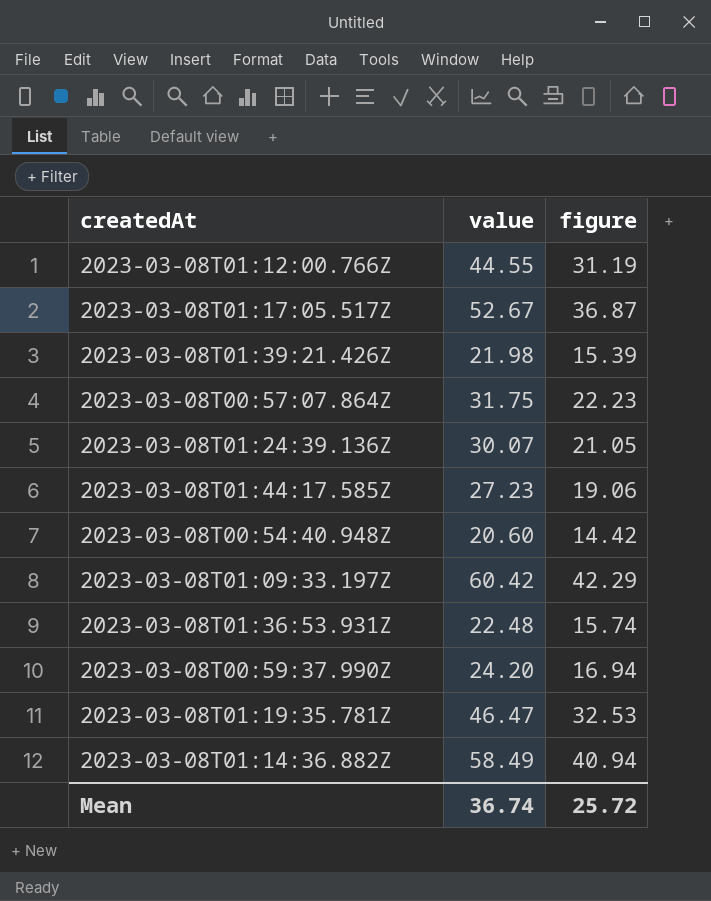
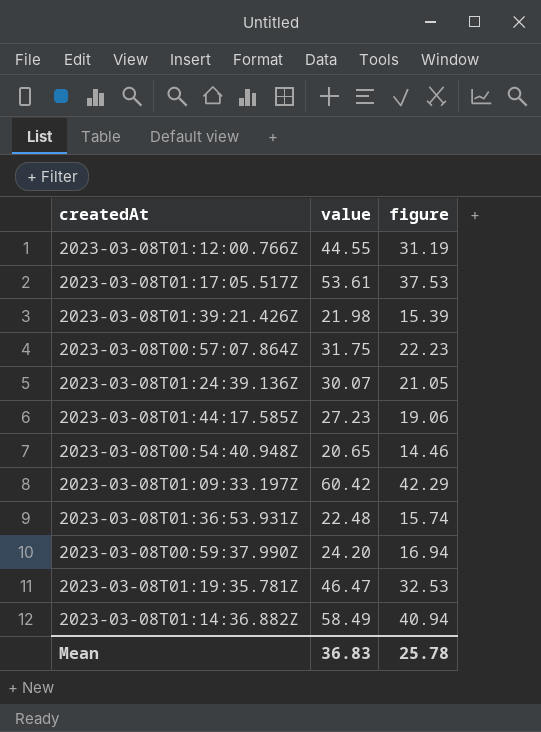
2023-03-08T01:17:05.517Z | value: 52.67 -> 53.61
2023-03-08T01:17:05.517Z | figure: 36.87 -> 37.53
2023-03-08T00:54:40.948Z | value: 20.60 -> 20.65
2023-03-08T00:54:40.948Z | figure: 14.42 -> 14.46
Mean | value: 36.74 -> 36.83
Mean | figure: 25.72 -> 25.78

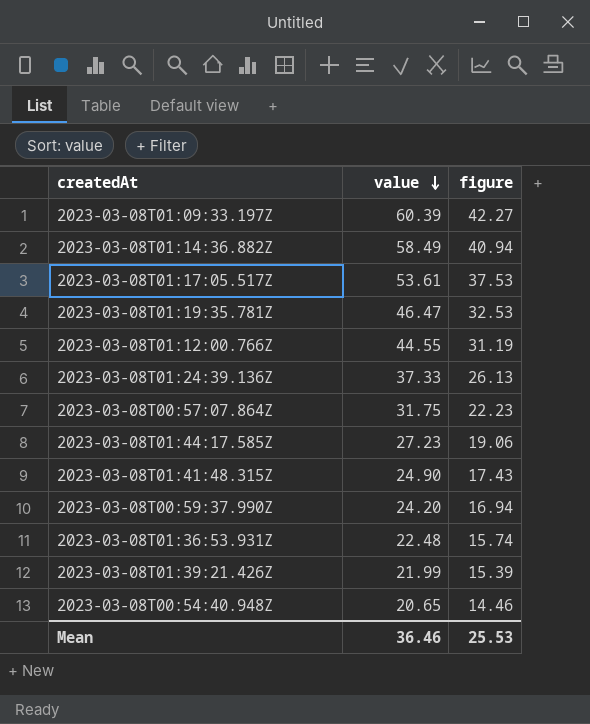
row order: none -> value descending
2023-03-08T01:09:33.197Z | value: 60.42 -> 60.39
2023-03-08T01:09:33.197Z | figure: 42.29 -> 42.27
2023-03-08T01:24:39.136Z | value: 30.07 -> 37.33
2023-03-08T01:24:39.136Z | figure: 21.05 -> 26.13
row 2023-03-08T01:41:48.315Z: none -> 24.90 | 17.43
2023-03-08T01:39:21.426Z | value: 21.98 -> 21.99
Mean | value: 36.83 -> 36.46
Mean | figure: 25.78 -> 25.53

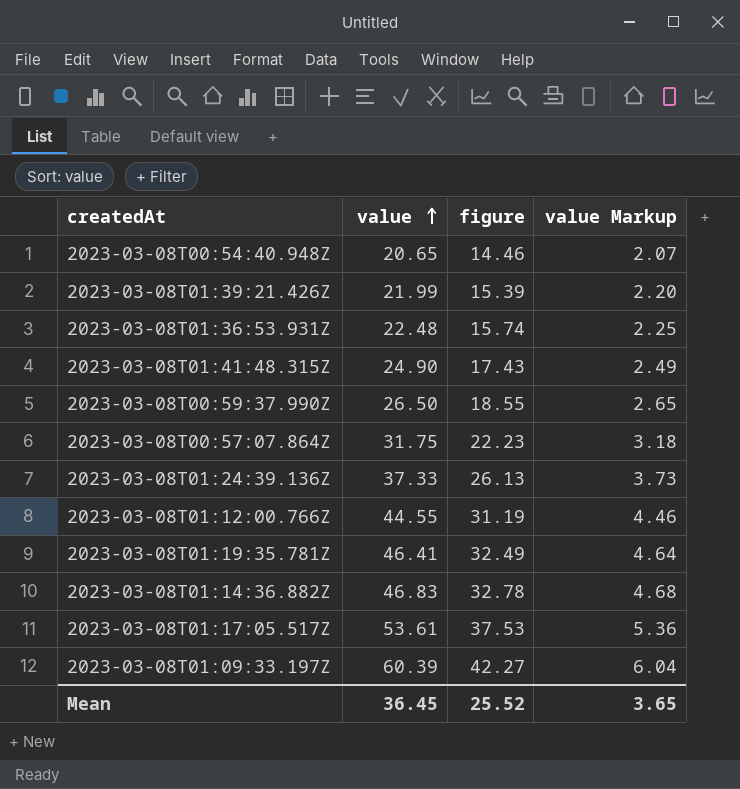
row order: value descending -> value ascending
column value Markup | formula: none -> [value] * 0.1
row 2023-03-08T01:44:17.585Z: 27.23 | 19.06 -> none
2023-03-08T00:59:37.990Z | value: 24.20 -> 26.50
2023-03-08T00:59:37.990Z | figure: 16.94 -> 18.55
2023-03-08T01:19:35.781Z | value: 46.47 -> 46.41
2023-03-08T01:19:35.781Z | figure: 32.53 -> 32.49
2023-03-08T01:14:36.882Z | value: 58.49 -> 46.83
2023-03-08T01:14:36.882Z | figure: 40.94 -> 32.78
Mean | value: 36.46 -> 36.45
Mean | figure: 25.53 -> 25.52

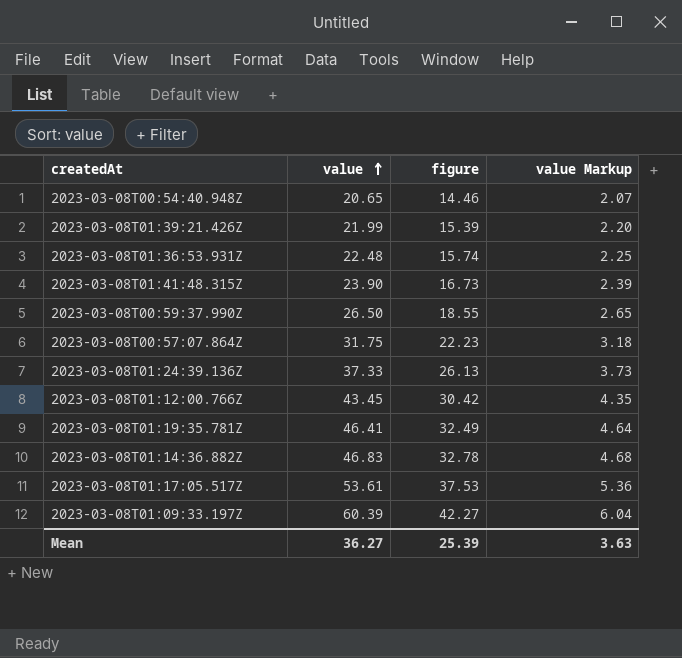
2023-03-08T01:41:48.315Z | value: 24.90 -> 23.90
2023-03-08T01:41:48.315Z | figure: 17.43 -> 16.73
2023-03-08T01:41:48.315Z | value Markup: 2.49 -> 2.39
2023-03-08T01:12:00.766Z | value: 44.55 -> 43.45
2023-03-08T01:12:00.766Z | figure: 31.19 -> 30.42
2023-03-08T01:12:00.766Z | value Markup: 4.46 -> 4.35
Mean | value: 36.45 -> 36.27
Mean | figure: 25.52 -> 25.39
Mean | value Markup: 3.65 -> 3.63

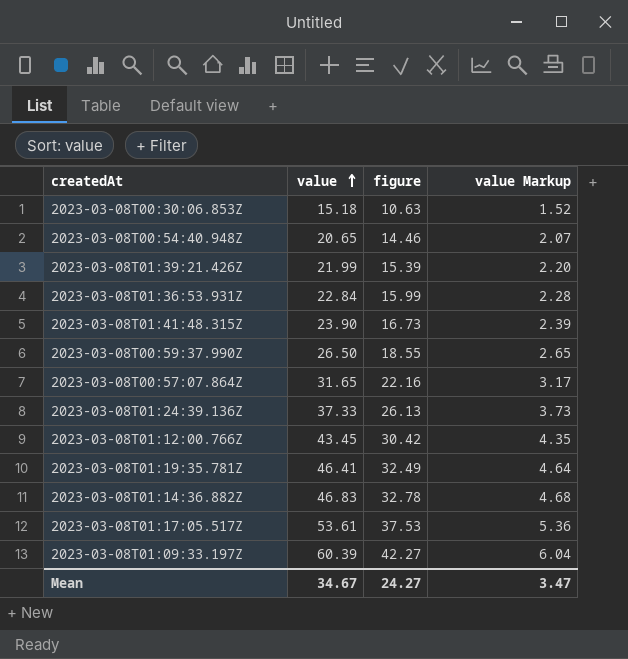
row 2023-03-08T00:30:06.853Z: none -> 15.18 | 10.63 | 1.52
2023-03-08T01:36:53.931Z | value: 22.48 -> 22.84
2023-03-08T01:36:53.931Z | figure: 15.74 -> 15.99
2023-03-08T01:36:53.931Z | value Markup: 2.25 -> 2.28
2023-03-08T00:57:07.864Z | value: 31.75 -> 31.65
2023-03-08T00:57:07.864Z | figure: 22.23 -> 22.16
2023-03-08T00:57:07.864Z | value Markup: 3.18 -> 3.17
Mean | value: 36.27 -> 34.67
Mean | figure: 25.39 -> 24.27
Mean | value Markup: 3.63 -> 3.47

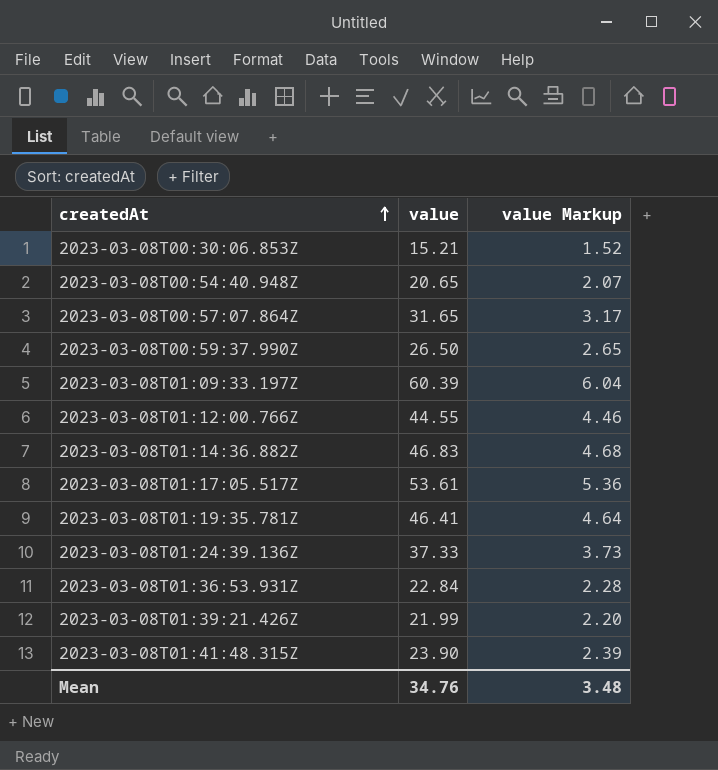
row order: value ascending -> createdAt ascending
column figure | formula: [value] * 0.7 -> none
2023-03-08T00:30:06.853Z | value: 15.18 -> 15.21
2023-03-08T01:12:00.766Z | value: 43.45 -> 44.55
2023-03-08T01:12:00.766Z | value Markup: 4.35 -> 4.46
Mean | value: 34.67 -> 34.76
Mean | value Markup: 3.47 -> 3.48

